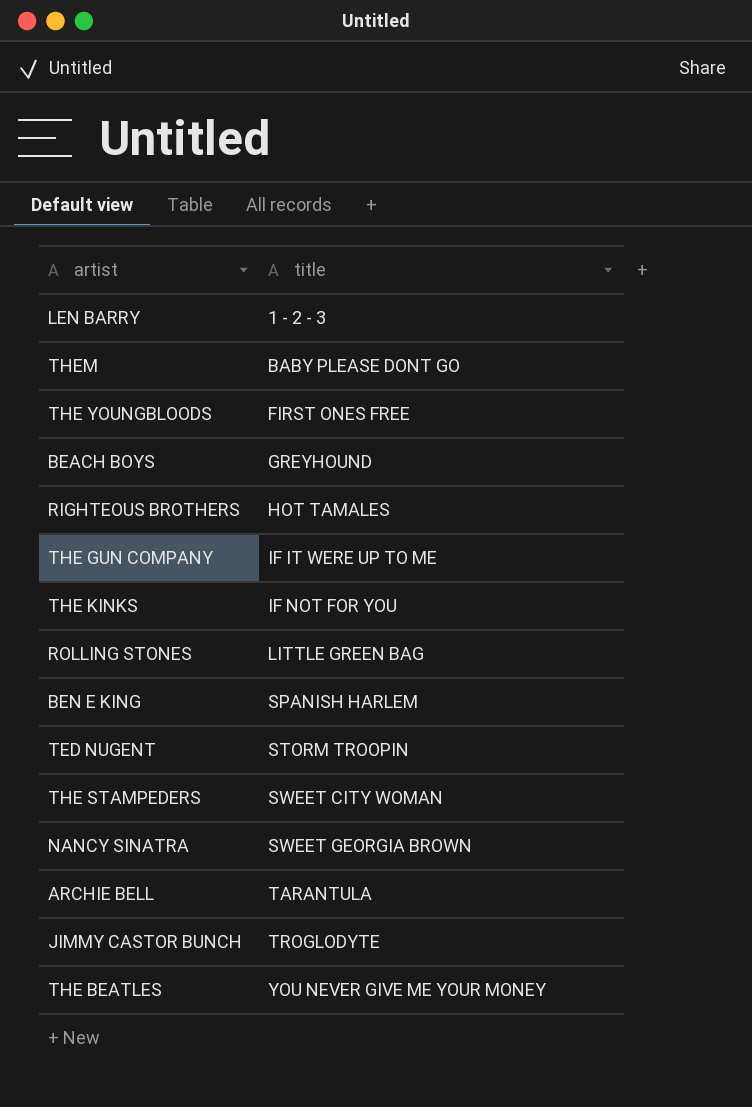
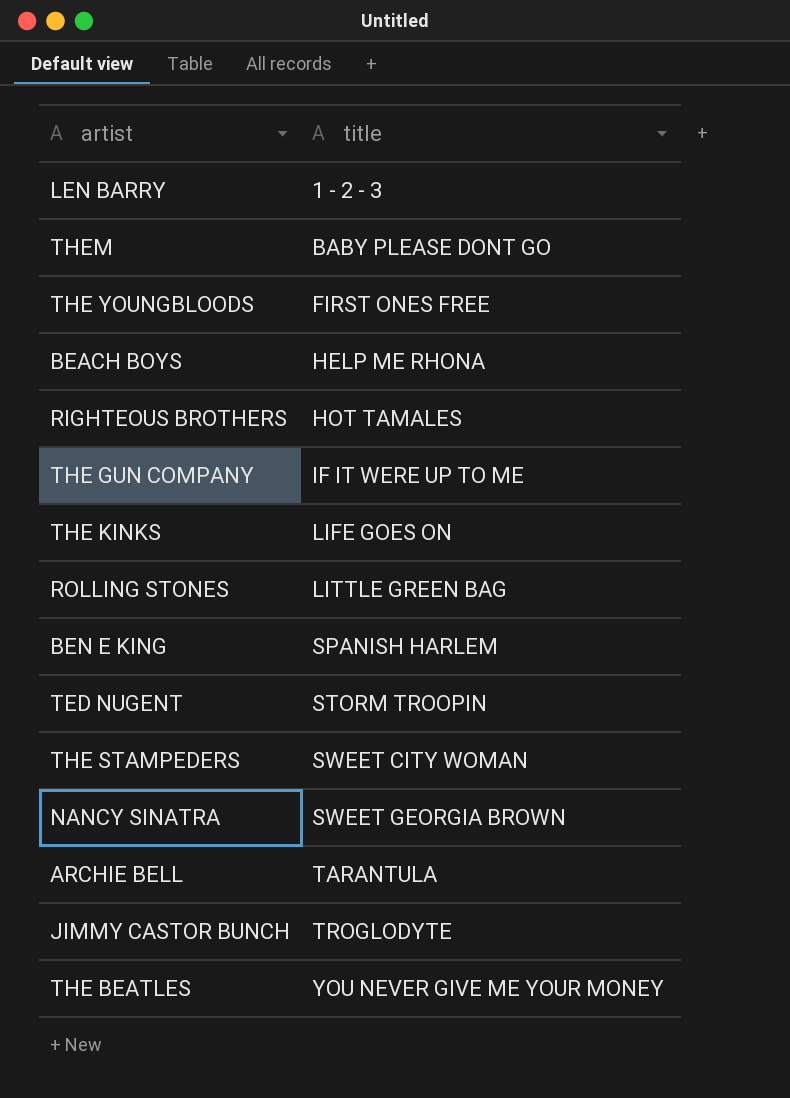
BEACH BOYS | title: GREYHOUND -> HELP ME RHONA
THE KINKS | title: IF NOT FOR YOU -> LIFE GOES ON

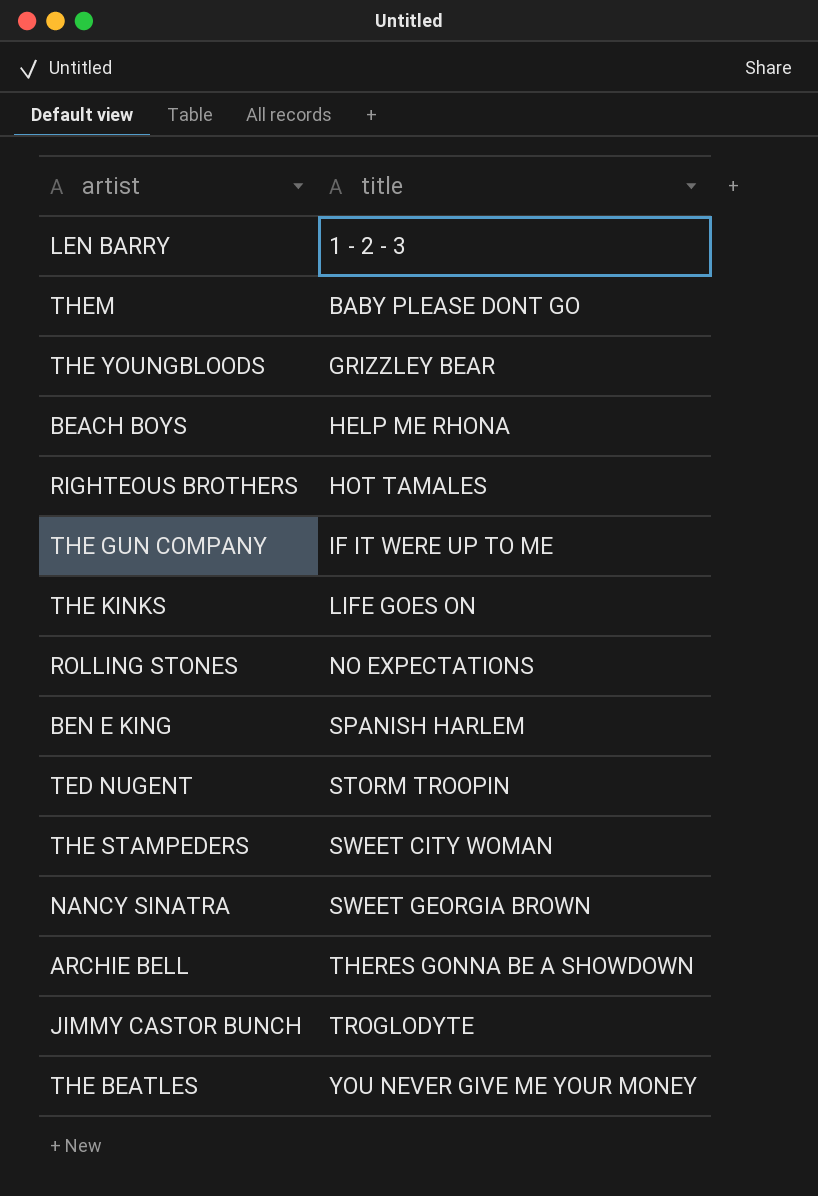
THE YOUNGBLOODS | title: FIRST ONES FREE -> GRIZZLEY BEAR
ROLLING STONES | title: LITTLE GREEN BAG -> NO EXPECTATIONS
ARCHIE BELL | title: TARANTULA -> THERES GONNA BE A SHOWDOWN

